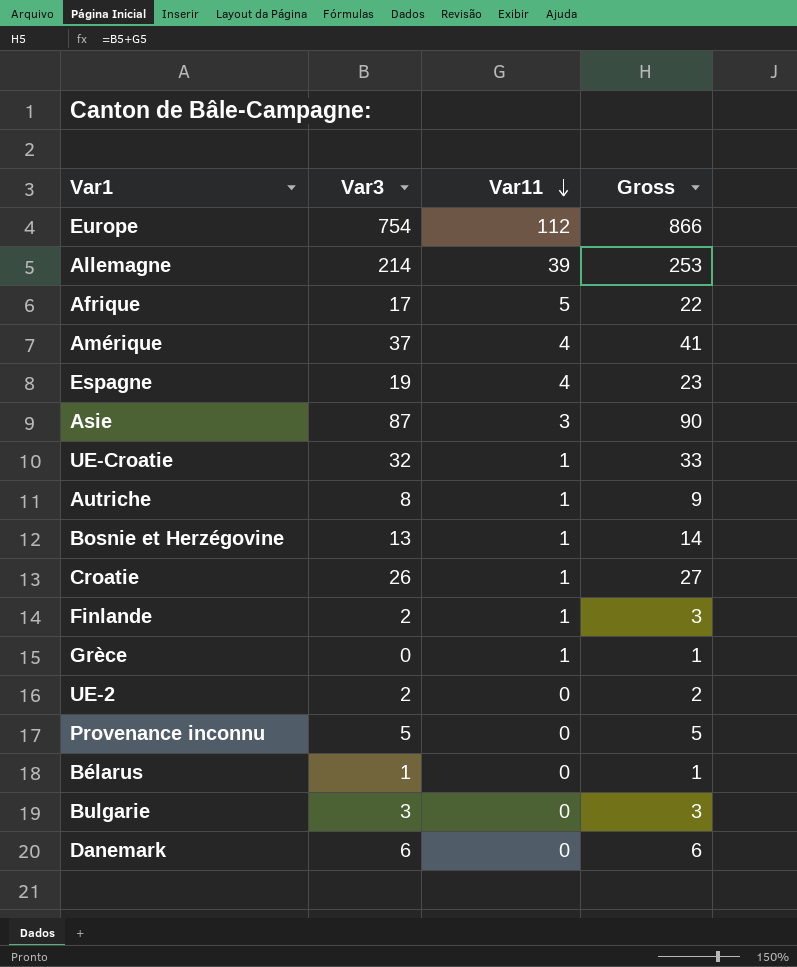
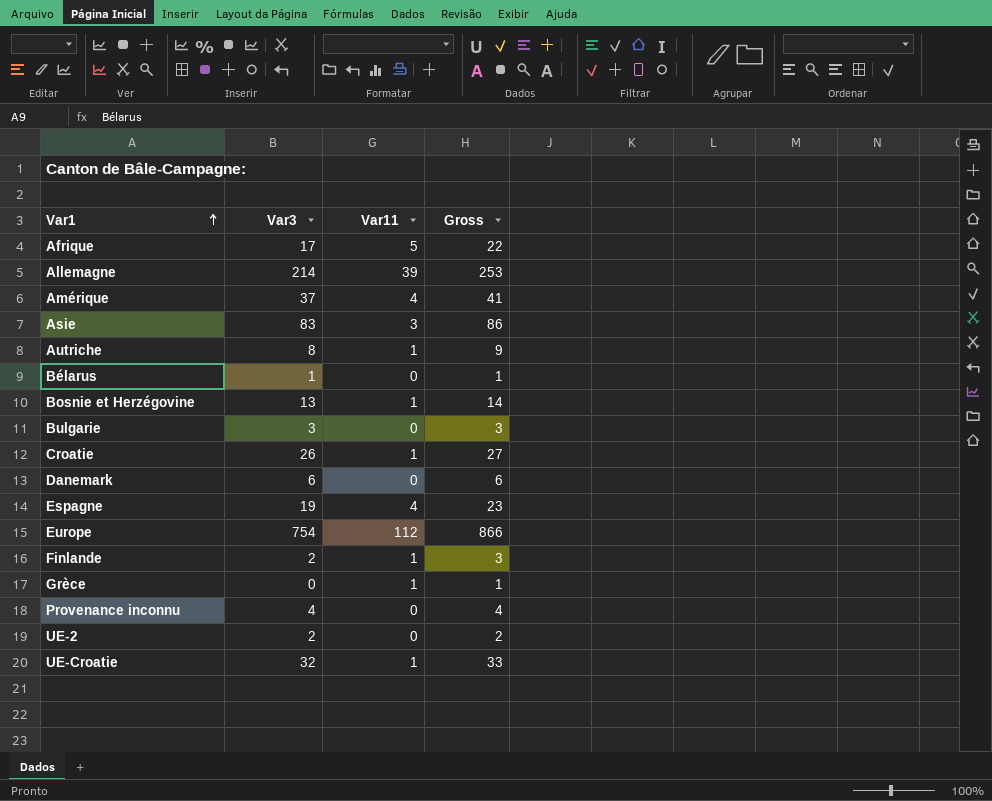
row order: Var11 descending -> Var1 ascending
Asie | Var3: 87 -> 83
Asie | Gross: 90 -> 86
Provenance inconnu | Var3: 5 -> 4
Provenance inconnu | Gross: 5 -> 4

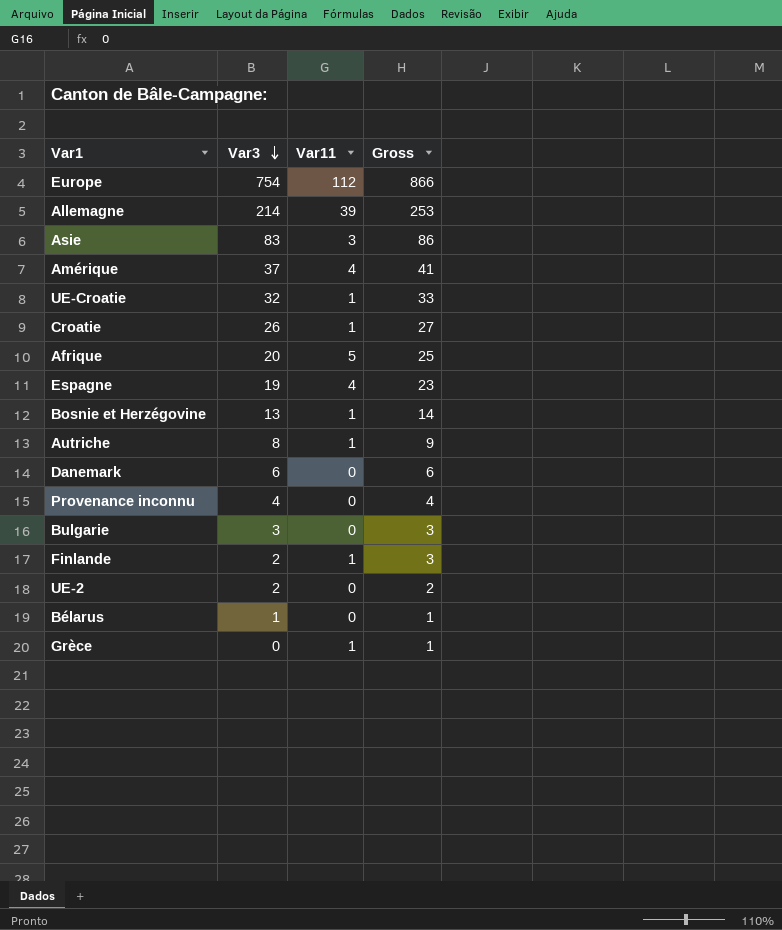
row order: Var1 ascending -> Var3 descending
Afrique | Var3: 17 -> 20
Afrique | Gross: 22 -> 25

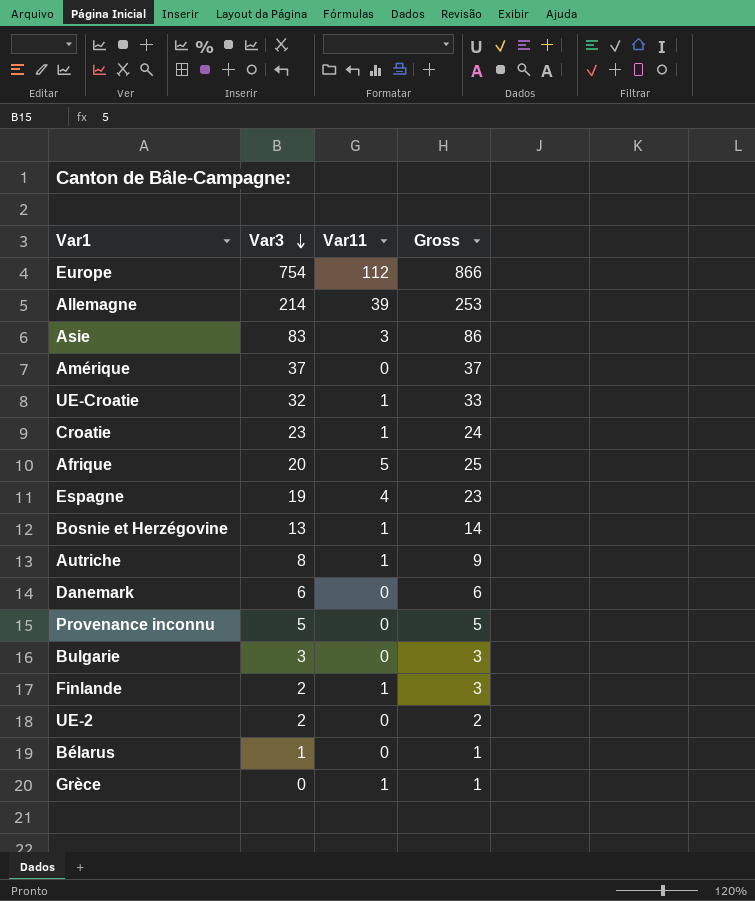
Amérique | Var11: 4 -> 0
Amérique | Gross: 41 -> 37
Croatie | Var3: 26 -> 23
Croatie | Gross: 27 -> 24
Provenance inconnu | Var3: 4 -> 5
Provenance inconnu | Gross: 4 -> 5

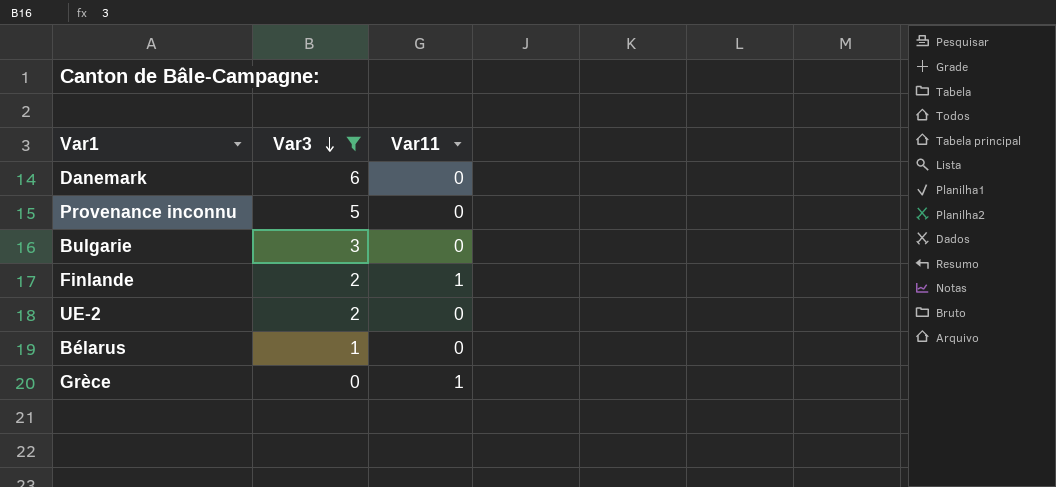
filter: none -> Var3 <= 6
column Gross | formula: [Var3] + [Var11] -> none

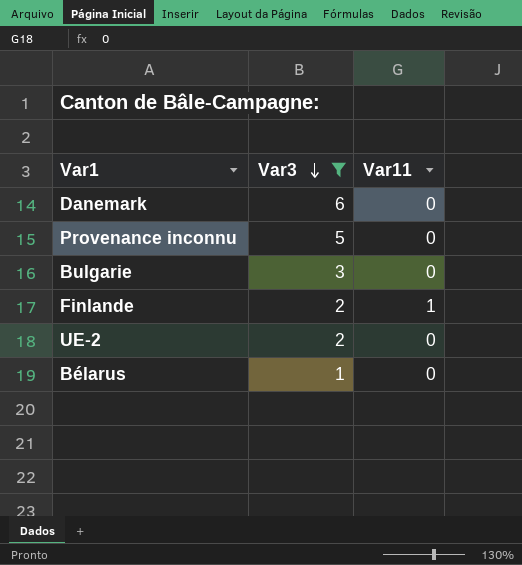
row Grèce: 0 | 1 -> none

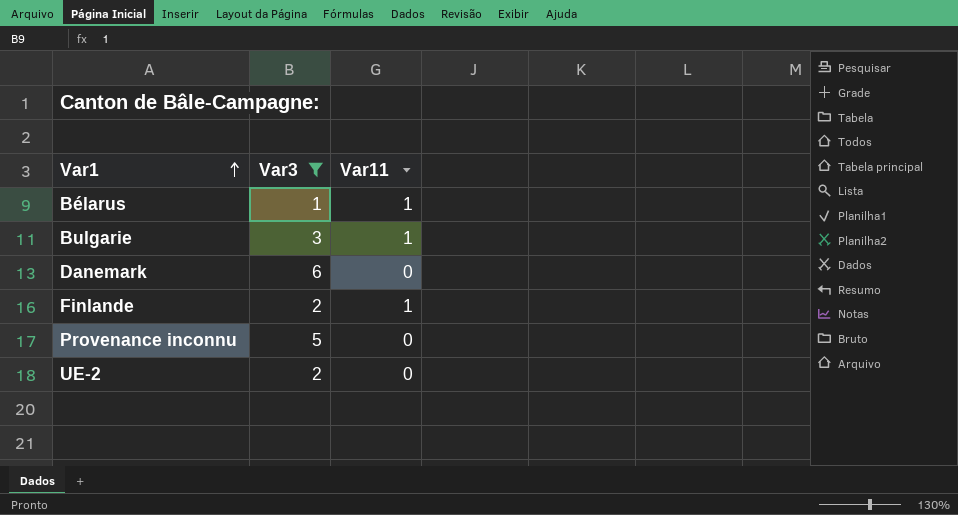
row order: Var3 descending -> Var1 ascending
Bélarus | Var11: 0 -> 1
Bulgarie | Var11: 0 -> 1

